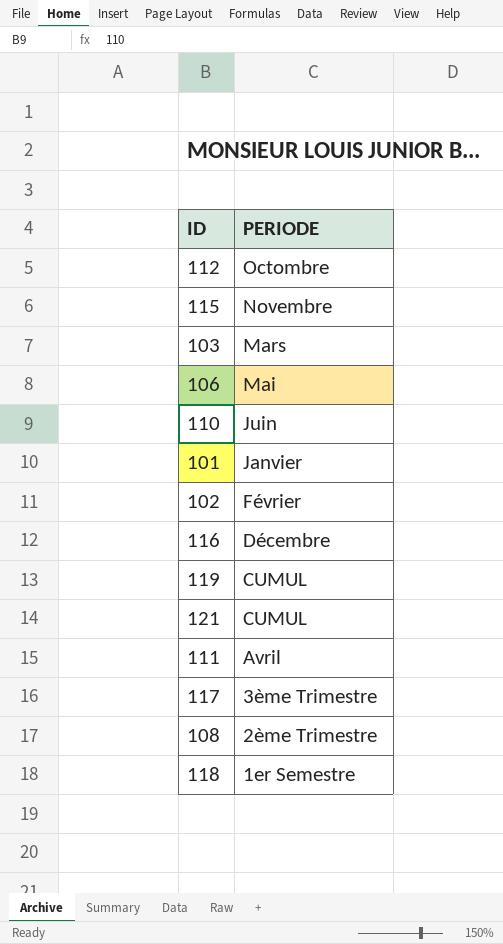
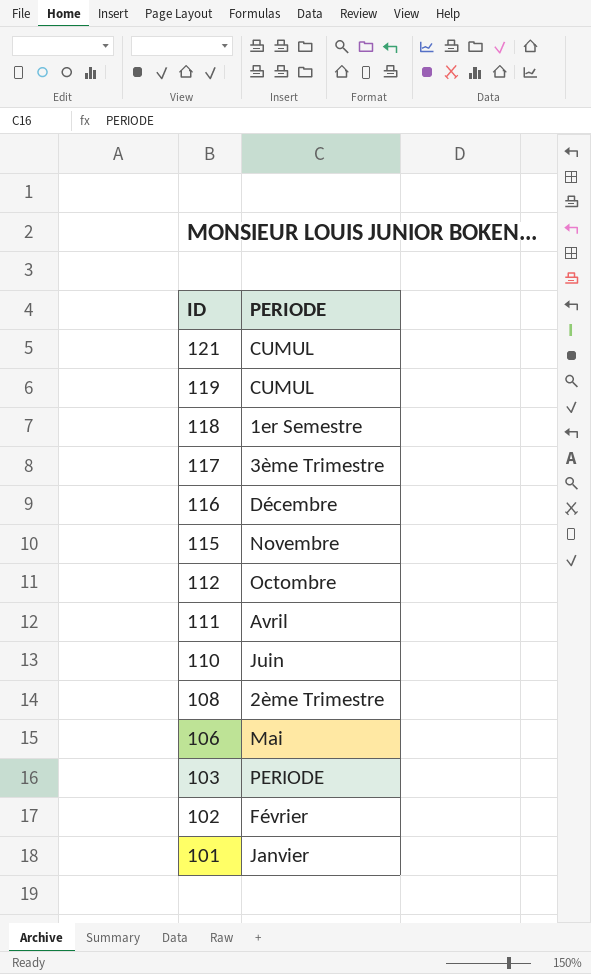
row order: PERIODE descending -> ID descending
103 | PERIODE: Mars -> PERIODE

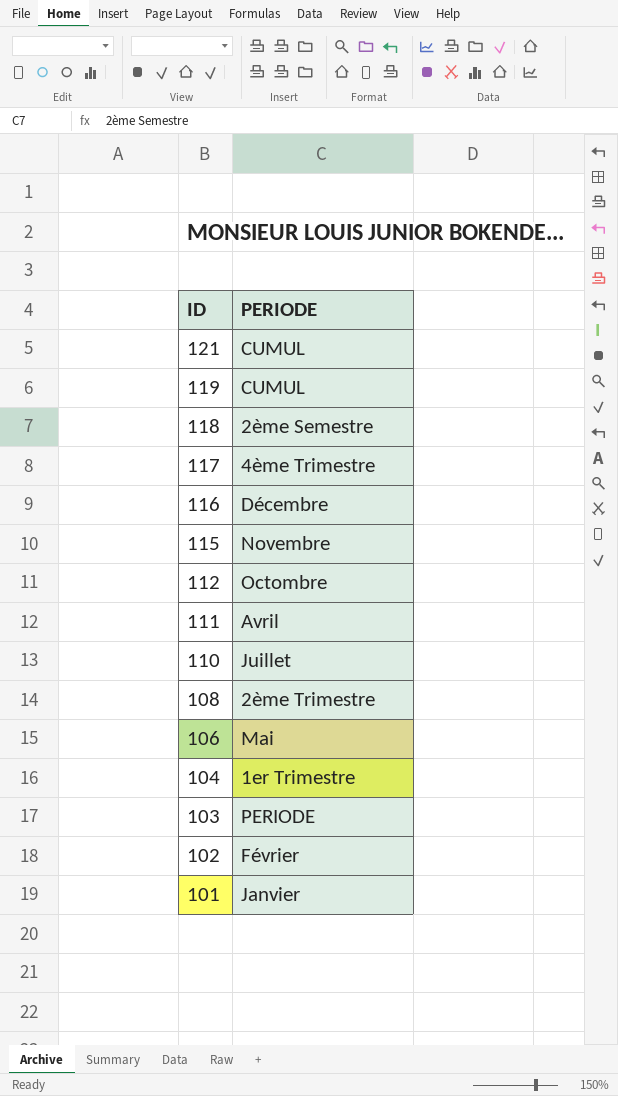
118 | PERIODE: 1er Semestre -> 2ème Semestre
117 | PERIODE: 3ème Trimestre -> 4ème Trimestre
110 | PERIODE: Juin -> Juillet
row 104: none -> 1er Trimestre

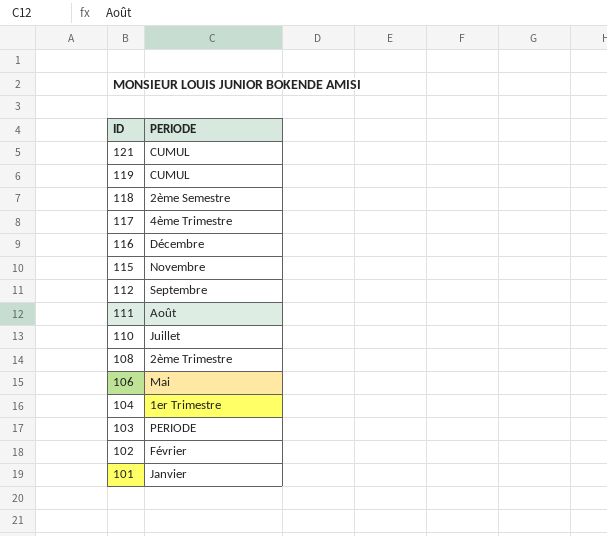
112 | PERIODE: Octombre -> Septembre
111 | PERIODE: Avril -> Août

